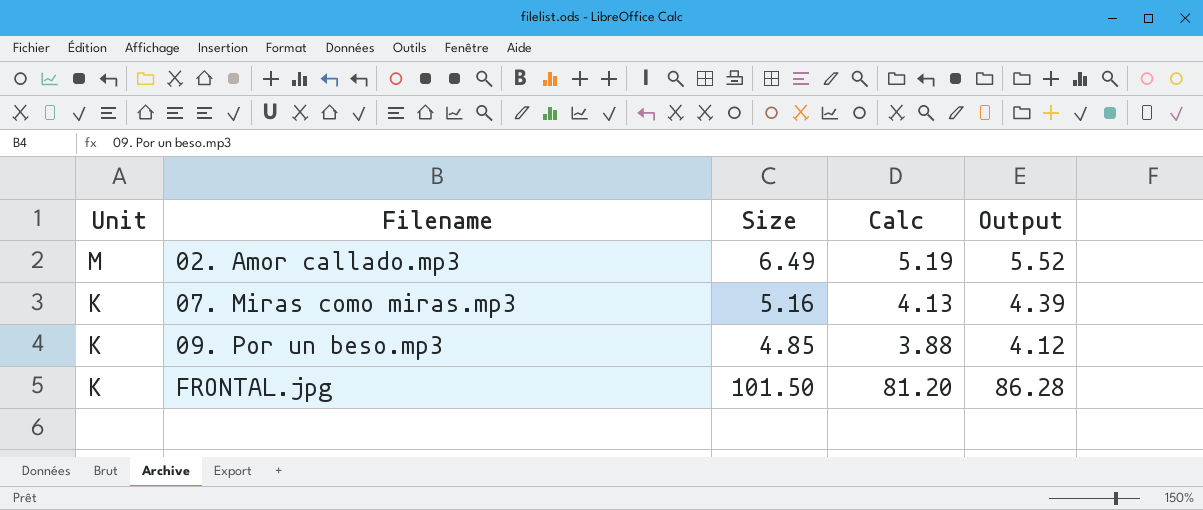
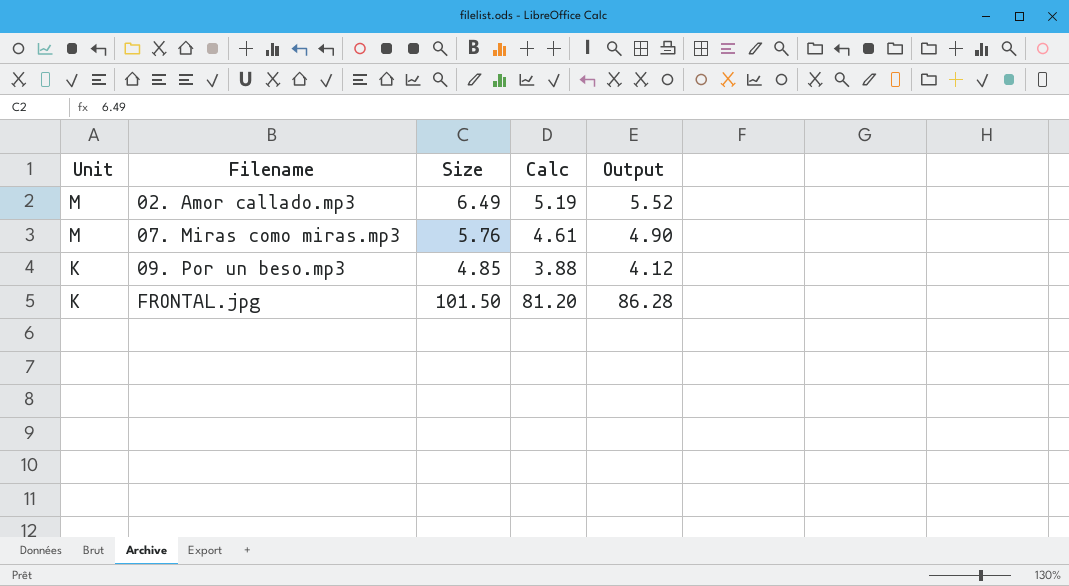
07. Miras como miras.mp3 | Unit: K -> M
07. Miras como miras.mp3 | Size: 5.16 -> 5.76
07. Miras como miras.mp3 | Calc: 4.13 -> 4.61
07. Miras como miras.mp3 | Output: 4.39 -> 4.90

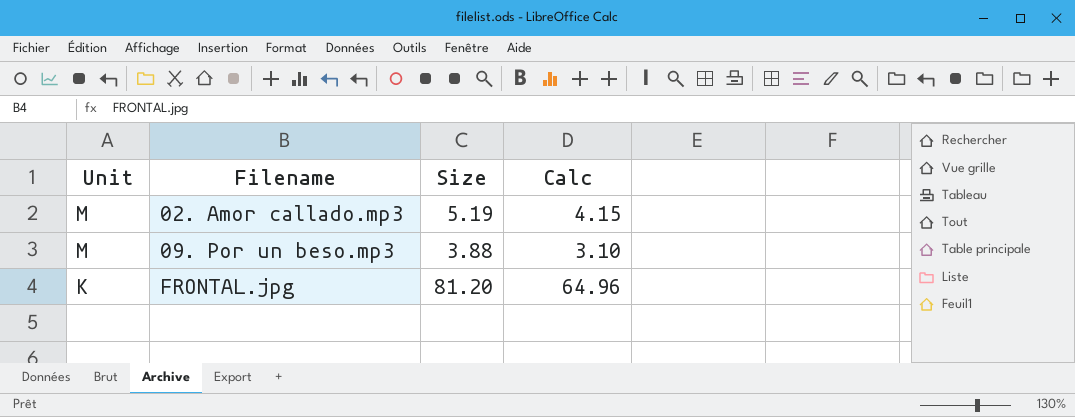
column Output | formula: [Size] * 0.85 -> none
row 07. Miras como miras.mp3: M | 5.76 | 4.61 | 4.90 -> none
02. Amor callado.mp3 | Size: 6.49 -> 5.19
02. Amor callado.mp3 | Calc: 5.19 -> 4.15
09. Por un beso.mp3 | Unit: K -> M
09. Por un beso.mp3 | Size: 4.85 -> 3.88
09. Por un beso.mp3 | Calc: 3.88 -> 3.10
FRONTAL.jpg | Size: 101.50 -> 81.20
FRONTAL.jpg | Calc: 81.20 -> 64.96

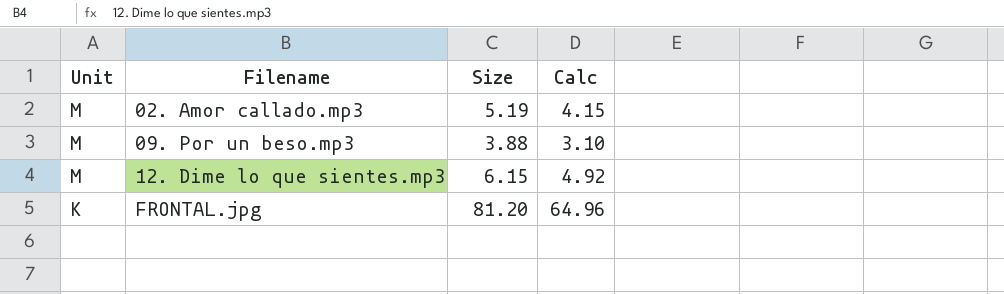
row 12. Dime lo que sientes.mp3: none -> M | 6.15 | 4.92

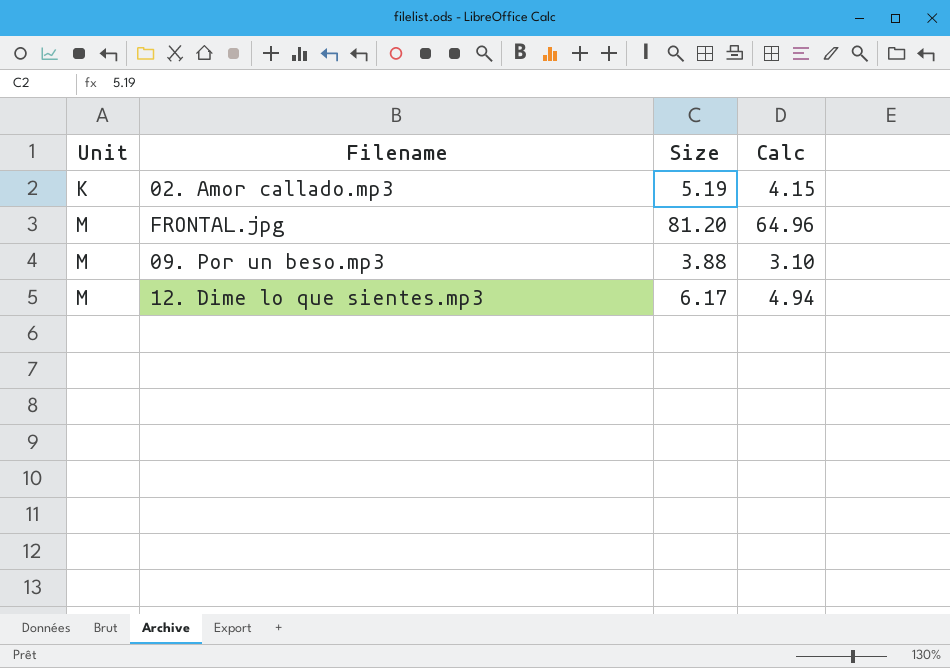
row order: Unit descending -> Unit ascending
02. Amor callado.mp3 | Unit: M -> K
FRONTAL.jpg | Unit: K -> M
12. Dime lo que sientes.mp3 | Size: 6.15 -> 6.17
12. Dime lo que sientes.mp3 | Calc: 4.92 -> 4.94

